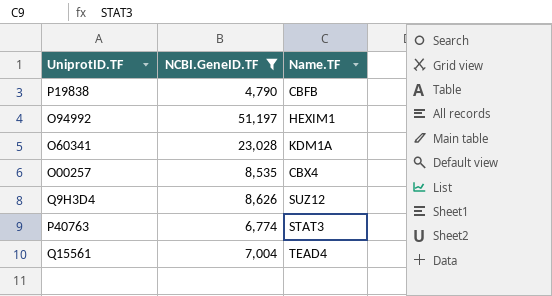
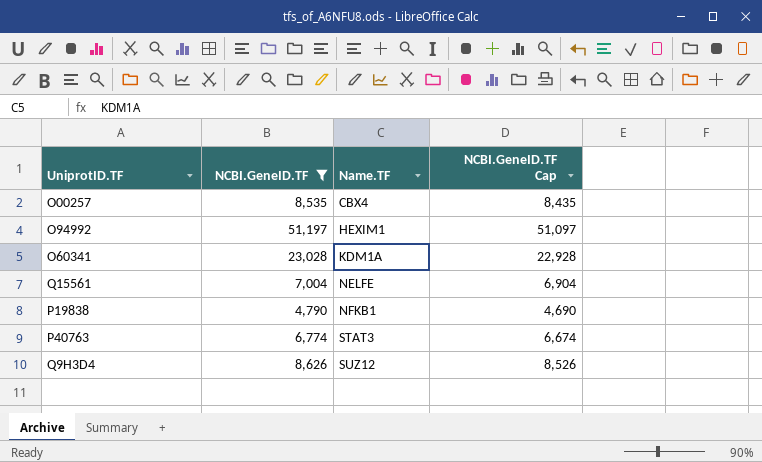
row order: none -> Name.TF ascending
column NCBI.GeneID.TF Cap | formula: none -> [NCBI.GeneID.TF] - 100
Q15561 | Name.TF: TEAD4 -> NELFE
P19838 | Name.TF: CBFB -> NFKB1

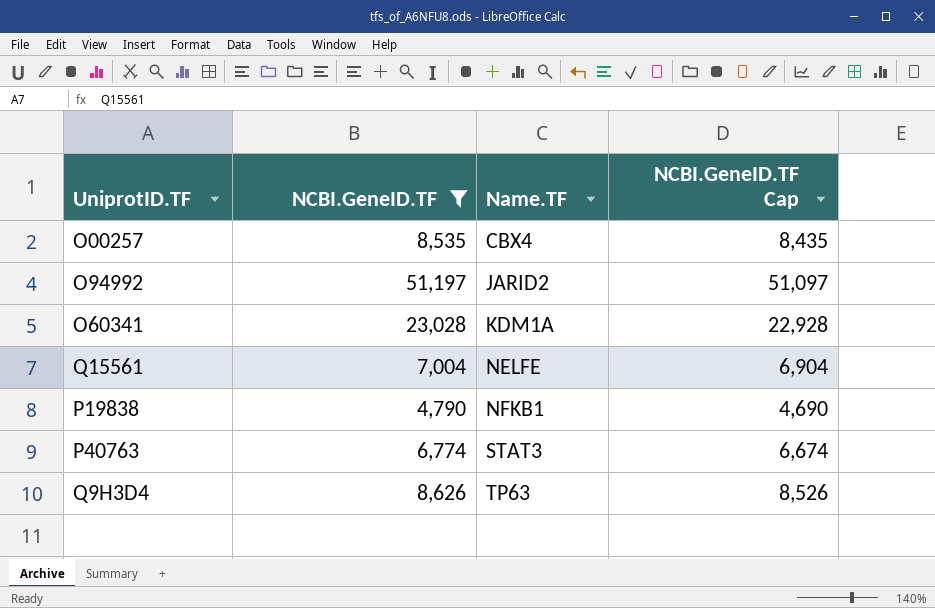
O94992 | Name.TF: HEXIM1 -> JARID2
Q9H3D4 | Name.TF: SUZ12 -> TP63

